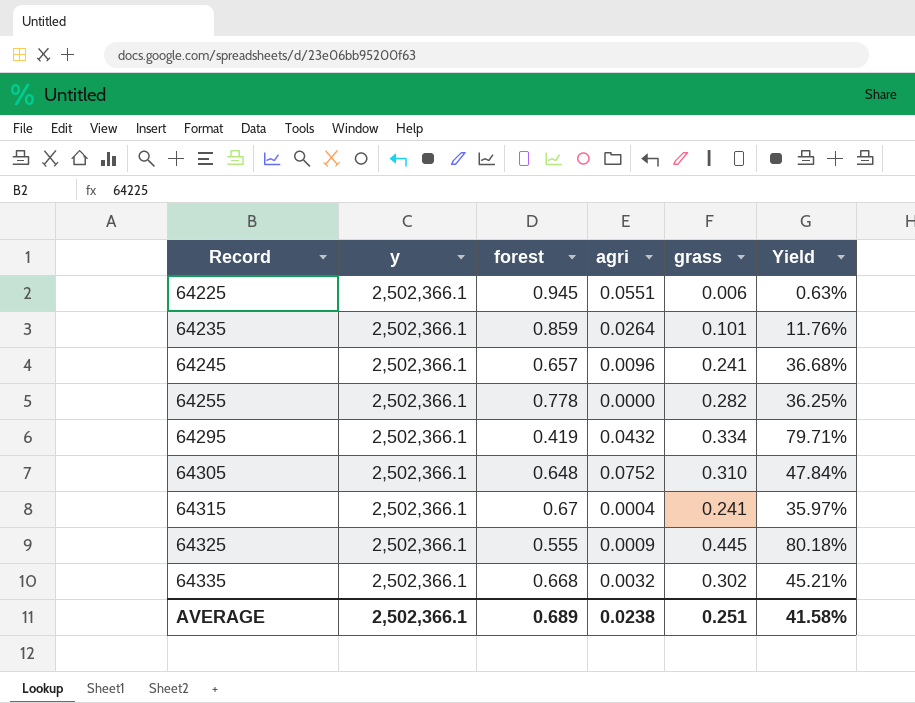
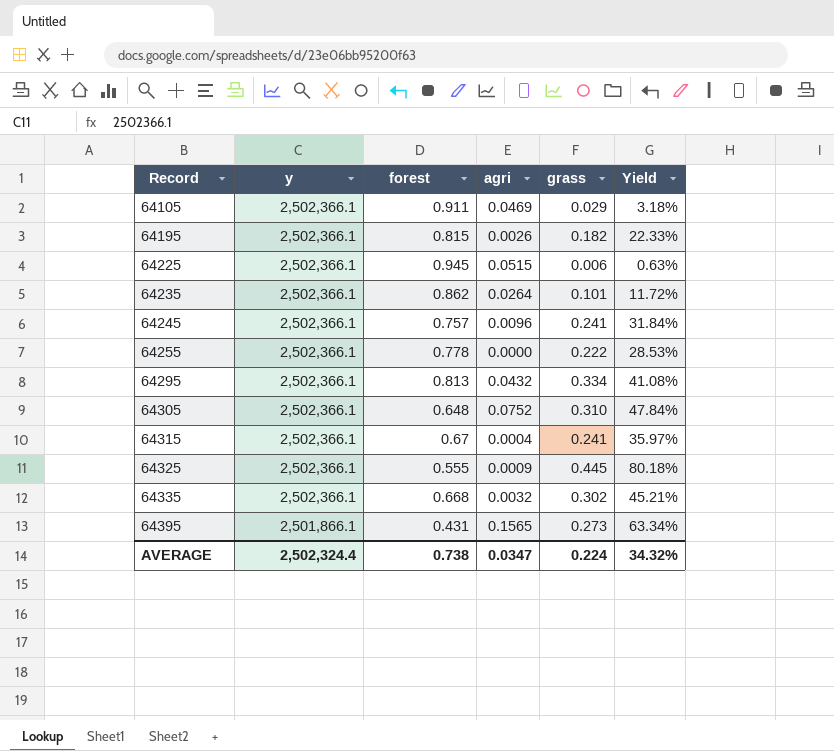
row 64105: none -> 2,502,366.1 | 0.911 | 0.0469 | 0.029 | 3.18%
row 64195: none -> 2,502,366.1 | 0.815 | 0.0026 | 0.182 | 22.33%
64225 | agri: 0.0551 -> 0.0515
64235 | forest: 0.859 -> 0.862
64235 | Yield: 11.76% -> 11.72%
64245 | forest: 0.657 -> 0.757
64245 | Yield: 36.68% -> 31.84%
64255 | grass: 0.282 -> 0.222
64255 | Yield: 36.25% -> 28.53%
64295 | forest: 0.419 -> 0.813
64295 | Yield: 79.71% -> 41.08%
row 64395: none -> 2,501,866.1 | 0.431 | 0.1565 | 0.273 | 63.34%
AVERAGE | y: 2,502,366.1 -> 2,502,324.4
AVERAGE | forest: 0.689 -> 0.738
AVERAGE | agri: 0.0238 -> 0.0347
AVERAGE | grass: 0.251 -> 0.224
AVERAGE | Yield: 41.58% -> 34.32%

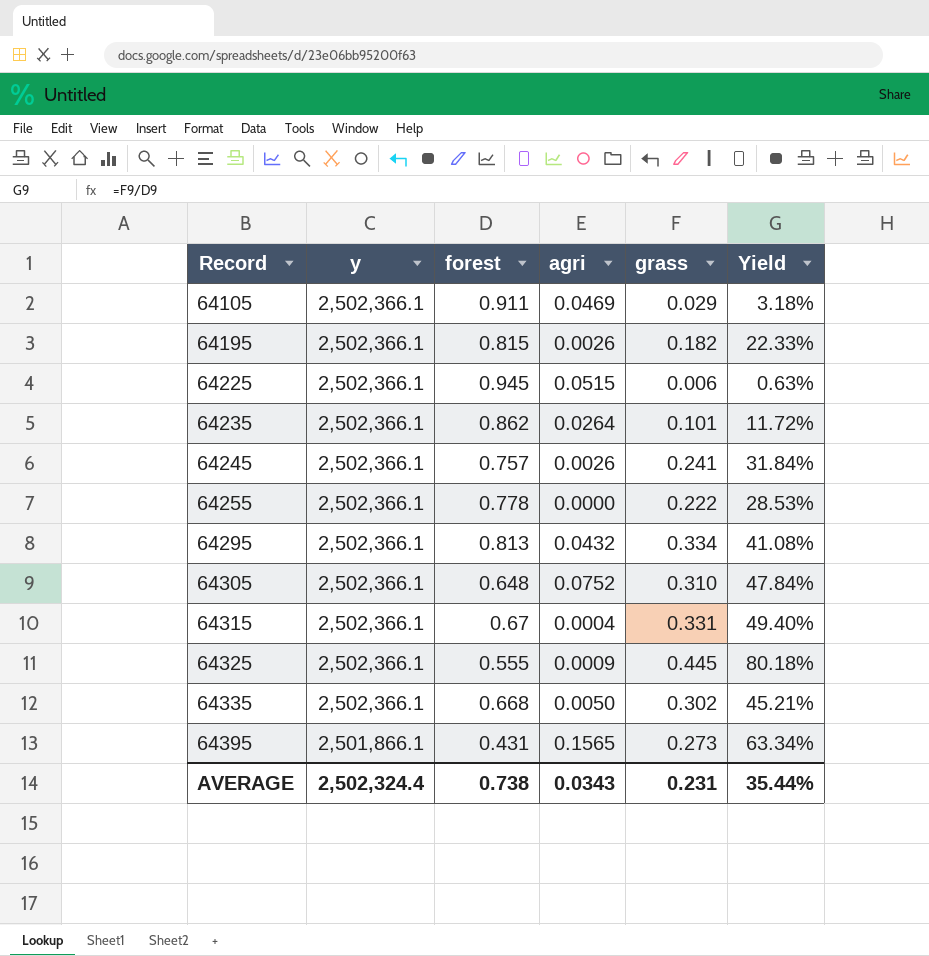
64245 | agri: 0.0096 -> 0.0026
64315 | grass: 0.241 -> 0.331
64315 | Yield: 35.97% -> 49.40%
64335 | agri: 0.0032 -> 0.0050
AVERAGE | agri: 0.0347 -> 0.0343
AVERAGE | grass: 0.224 -> 0.231
AVERAGE | Yield: 34.32% -> 35.44%

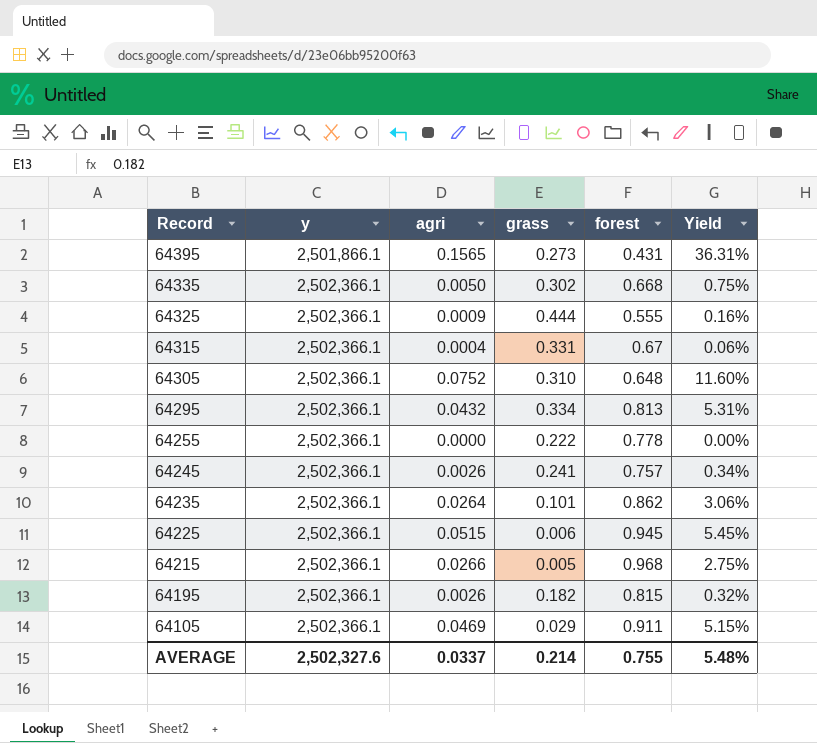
row order: Record ascending -> Record descending
column forest | position: 3 -> 5
column Yield | formula: [grass] / [forest] -> [agri] / [forest]
64325 | grass: 0.445 -> 0.444
row 64215: none -> 2,502,366.1 | 0.0266 | 0.005 | 0.968 | 2.75%
AVERAGE | y: 2,502,324.4 -> 2,502,327.6
AVERAGE | agri: 0.0343 -> 0.0337
AVERAGE | grass: 0.231 -> 0.214
AVERAGE | forest: 0.738 -> 0.755
AVERAGE | Yield: 35.44% -> 5.48%

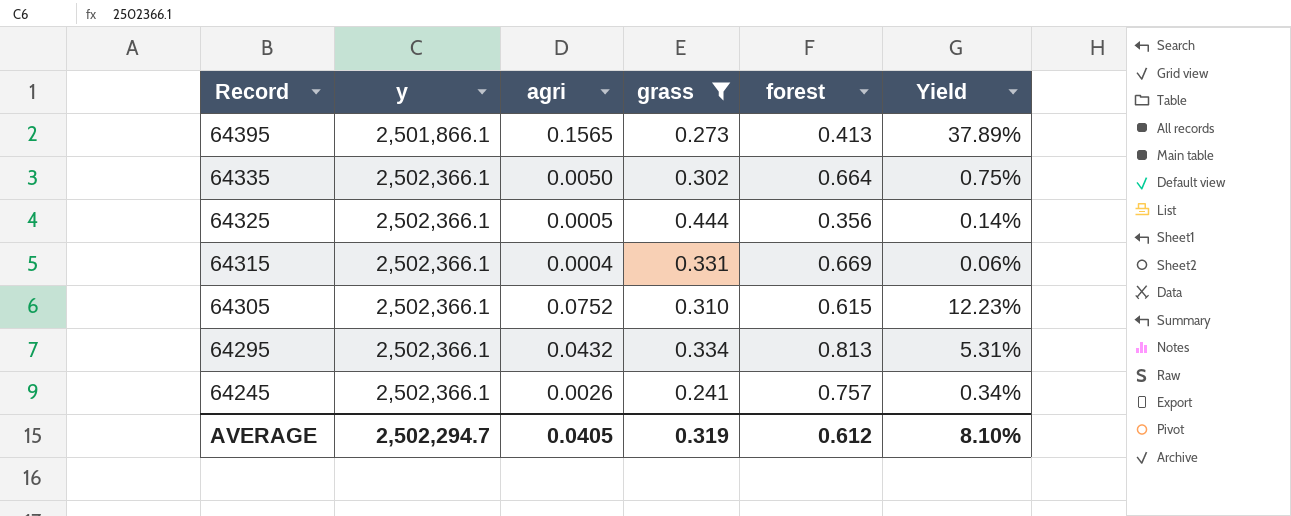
filter: none -> grass >= 0.241
64395 | forest: 0.431 -> 0.413
64395 | Yield: 36.31% -> 37.89%
64335 | forest: 0.668 -> 0.664
64325 | agri: 0.0009 -> 0.0005
64325 | forest: 0.555 -> 0.356
64325 | Yield: 0.16% -> 0.14%
64315 | forest: 0.67 -> 0.669
64305 | forest: 0.648 -> 0.615
64305 | Yield: 11.60% -> 12.23%
AVERAGE | y: 2,502,327.6 -> 2,502,294.7
AVERAGE | agri: 0.0337 -> 0.0405
AVERAGE | grass: 0.214 -> 0.319
AVERAGE | forest: 0.755 -> 0.612
AVERAGE | Yield: 5.48% -> 8.10%

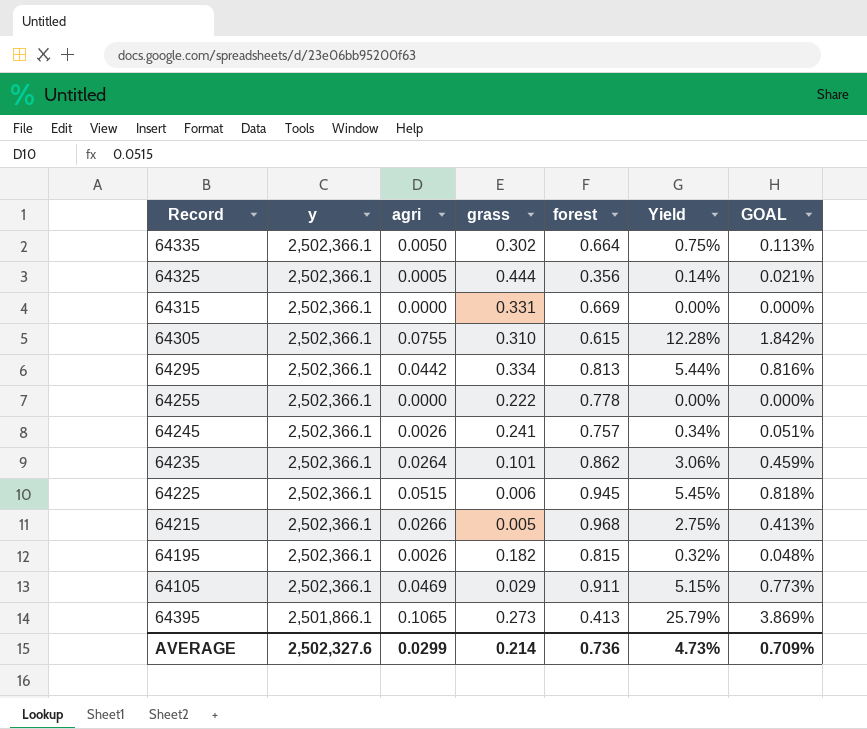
filter: grass >= 0.241 -> none
row order: Record descending -> y descending
column GOAL | formula: none -> [Yield] * 0.15
64315 | agri: 0.0004 -> 0.0000
64315 | Yield: 0.06% -> 0.00%
64305 | agri: 0.0752 -> 0.0755
64305 | Yield: 12.23% -> 12.28%
64295 | agri: 0.0432 -> 0.0442
64295 | Yield: 5.31% -> 5.44%
64395 | agri: 0.1565 -> 0.1065
64395 | Yield: 37.89% -> 25.79%
AVERAGE | y: 2,502,294.7 -> 2,502,327.6
AVERAGE | agri: 0.0405 -> 0.0299
AVERAGE | grass: 0.319 -> 0.214
AVERAGE | forest: 0.612 -> 0.736
AVERAGE | Yield: 8.10% -> 4.73%

